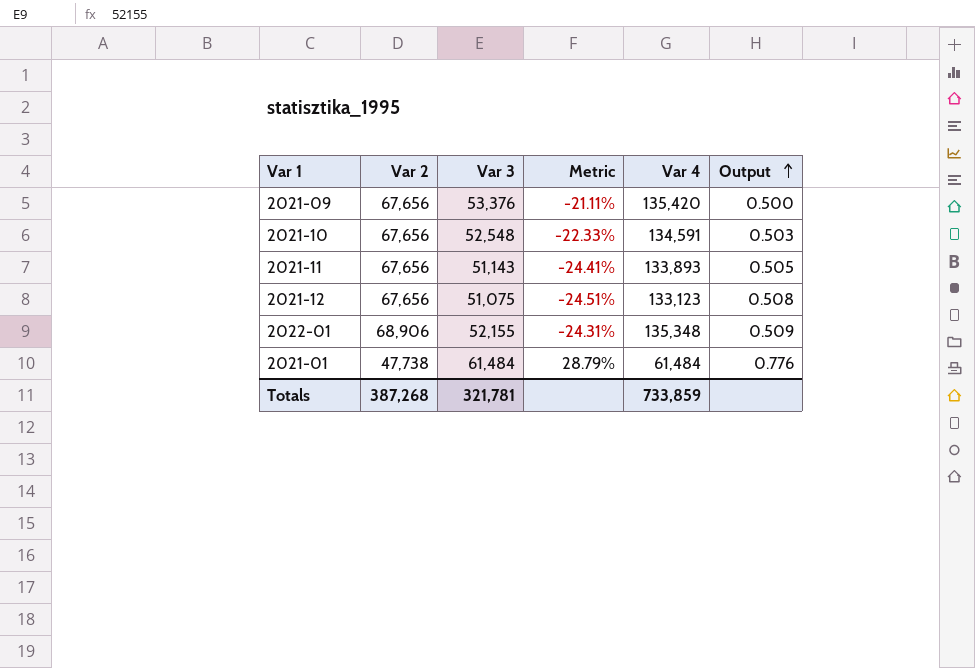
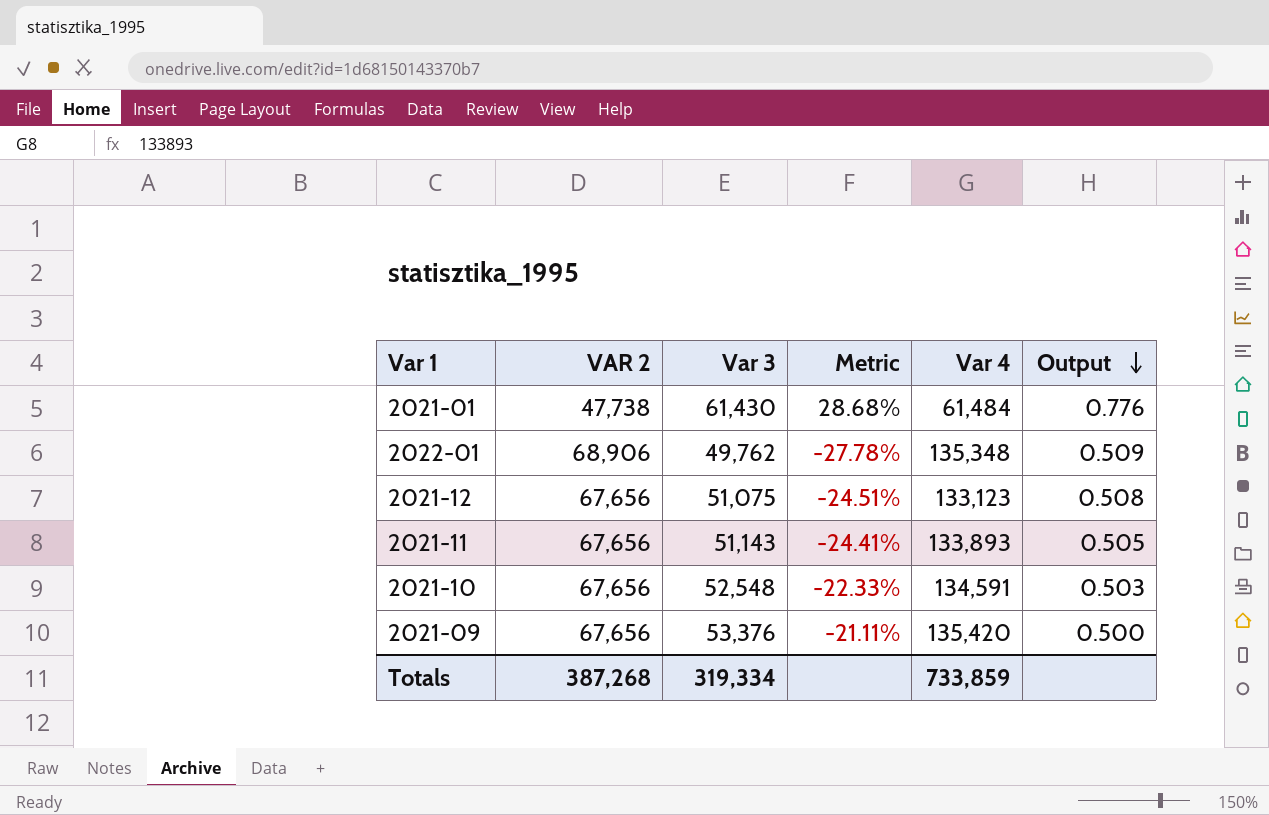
row order: Output ascending -> Output descending
column name: Var 2 -> VAR 2
2021-01 | Var 3: 61,484 -> 61,430
2021-01 | Metric: 28.79% -> 28.68%
2022-01 | Var 3: 52,155 -> 49,762
2022-01 | Metric: -24.31% -> -27.78%
Totals | Var 3: 321,781 -> 319,334

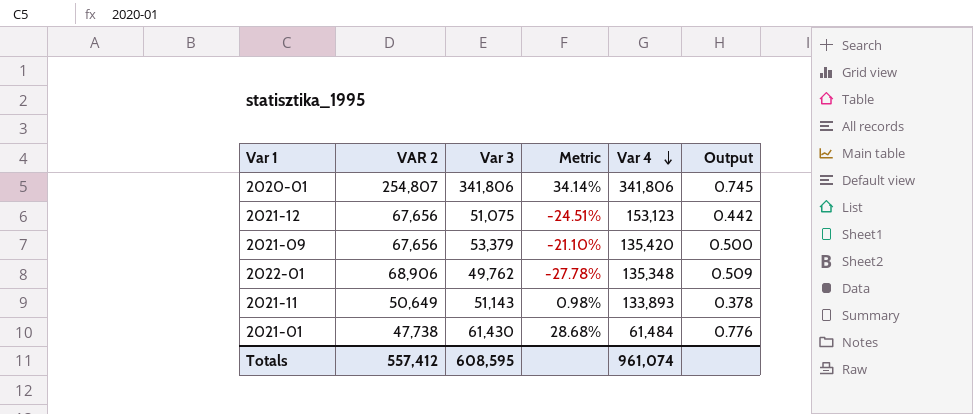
row order: Output descending -> Var 4 descending
row 2021-10: 67,656 | 52,548 | -22.33% | 134,591 | 0.503 -> none
row 2020-01: none -> 254,807 | 341,806 | 34.14% | 341,806 | 0.745
2021-12 | Var 4: 133,123 -> 153,123
2021-12 | Output: 0.508 -> 0.442
2021-09 | Var 3: 53,376 -> 53,379
2021-09 | Metric: -21.11% -> -21.10%
2021-11 | VAR 2: 67,656 -> 50,649
2021-11 | Metric: -24.41% -> 0.98%
2021-11 | Output: 0.505 -> 0.378
Totals | VAR 2: 387,268 -> 557,412
Totals | Var 3: 319,334 -> 608,595
Totals | Var 4: 733,859 -> 961,074

